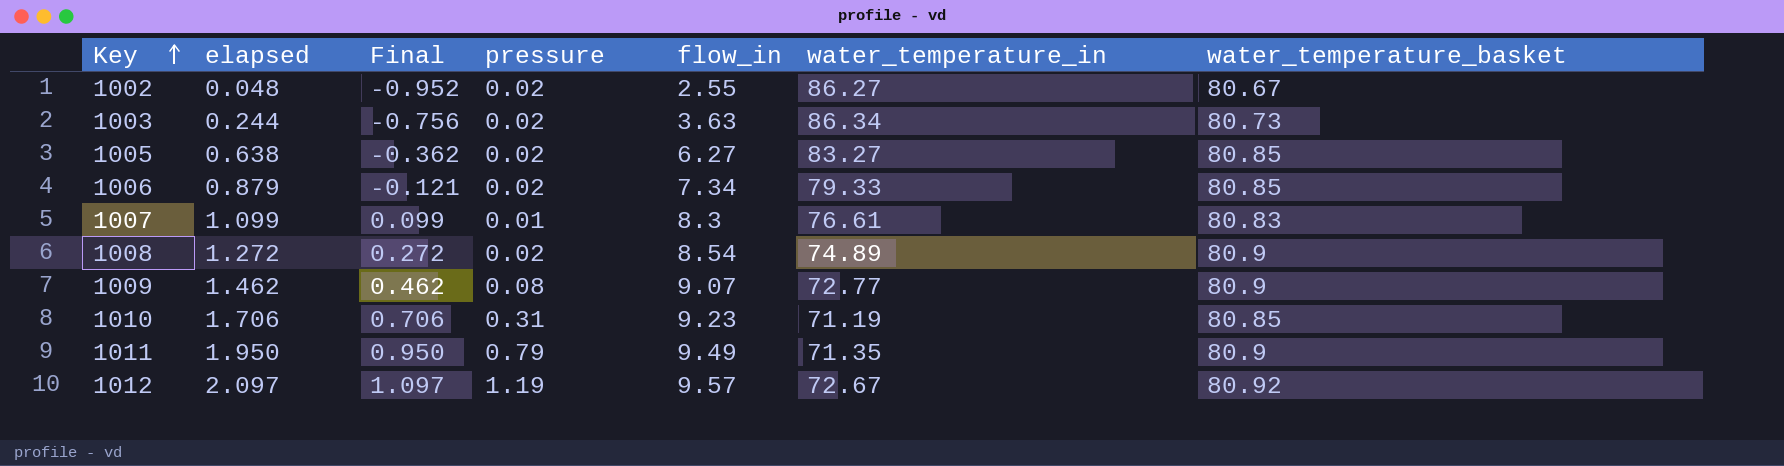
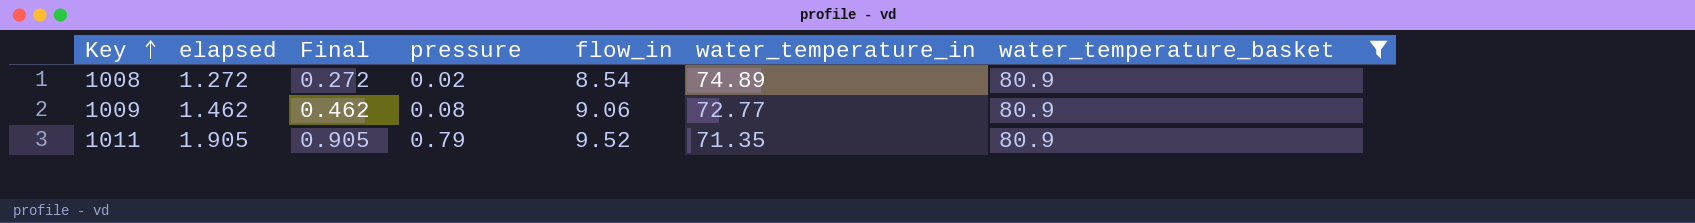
filter: none -> water_temperature_basket = 80.9
1009 | flow_in: 9.07 -> 9.06
1011 | elapsed: 1.950 -> 1.905
1011 | Final: 0.950 -> 0.905
1011 | flow_in: 9.49 -> 9.52

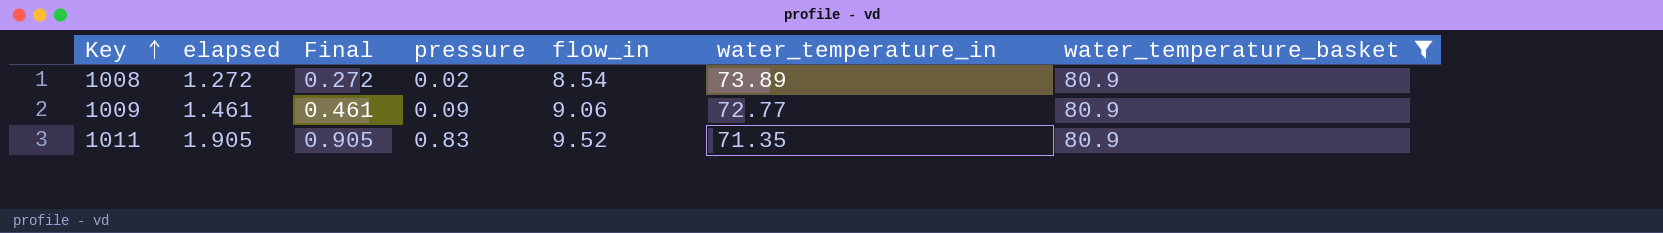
1008 | water_temperature_in: 74.89 -> 73.89
1009 | elapsed: 1.462 -> 1.461
1009 | Final: 0.462 -> 0.461
1009 | pressure: 0.08 -> 0.09
1011 | pressure: 0.79 -> 0.83

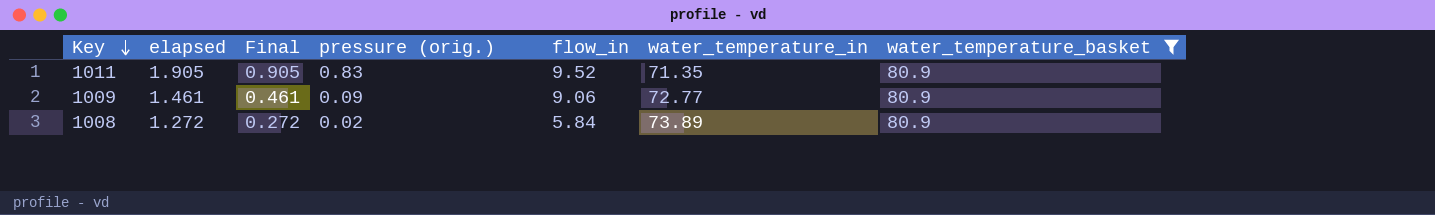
row order: Key ascending -> Key descending
column name: pressure -> pressure (orig.)
1008 | flow_in: 8.54 -> 5.84

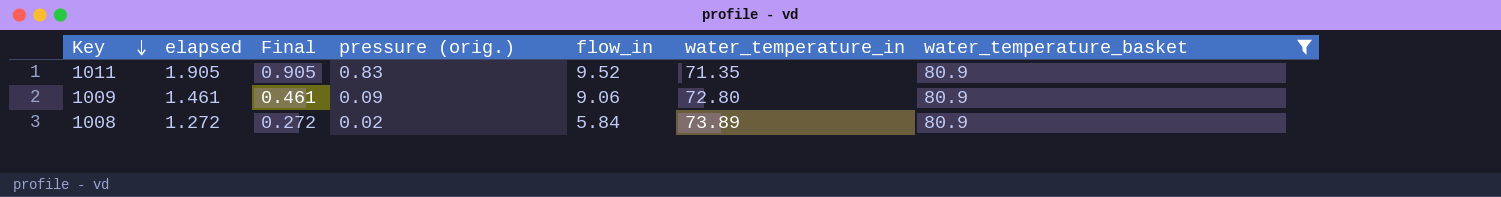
1009 | water_temperature_in: 72.77 -> 72.80

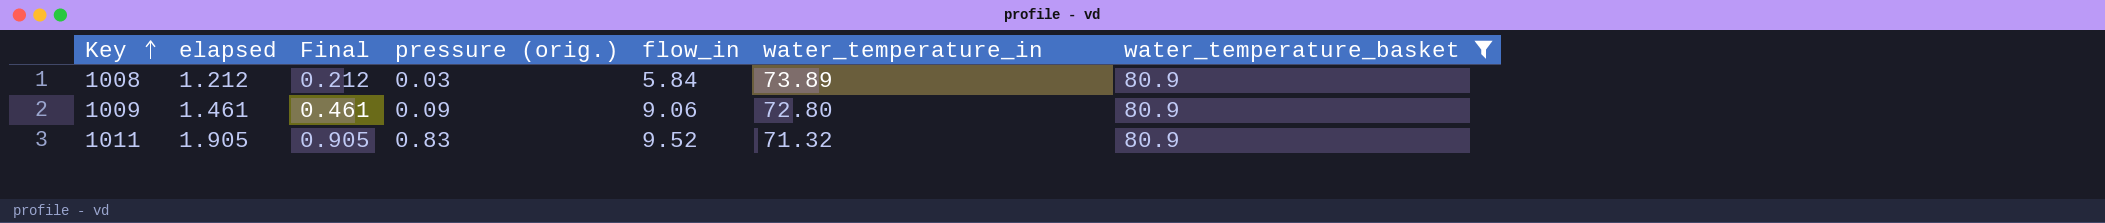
row order: Key descending -> Key ascending
1008 | elapsed: 1.272 -> 1.212
1008 | Final: 0.272 -> 0.212
1008 | pressure (orig.): 0.02 -> 0.03
1011 | water_temperature_in: 71.35 -> 71.32

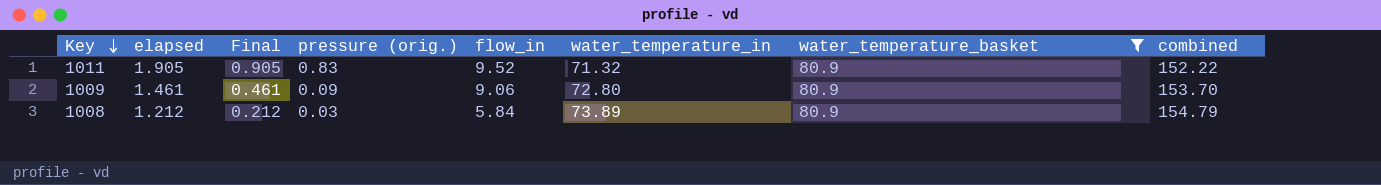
row order: Key ascending -> Key descending
column combined | formula: none -> [water_temperature_in] + [water_temperature_basket]

